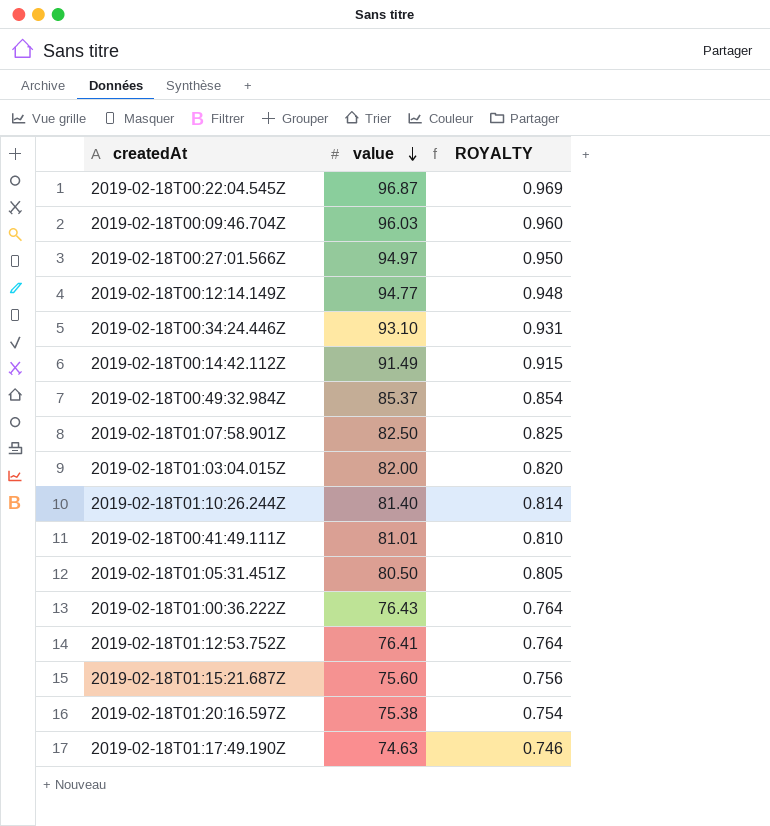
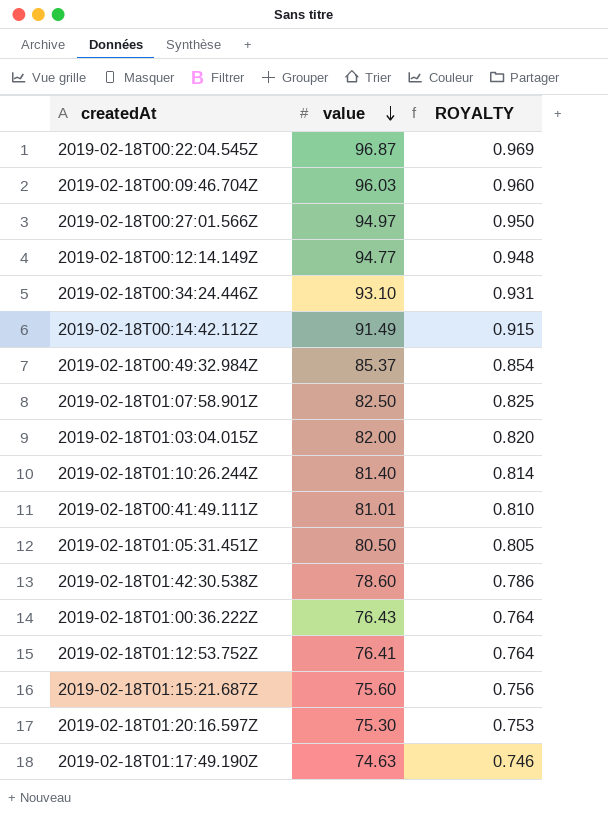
row 2019-02-18T01:42:30.538Z: none -> 78.60 | 0.786
2019-02-18T01:20:16.597Z | value: 75.38 -> 75.30
2019-02-18T01:20:16.597Z | ROYALTY: 0.754 -> 0.753

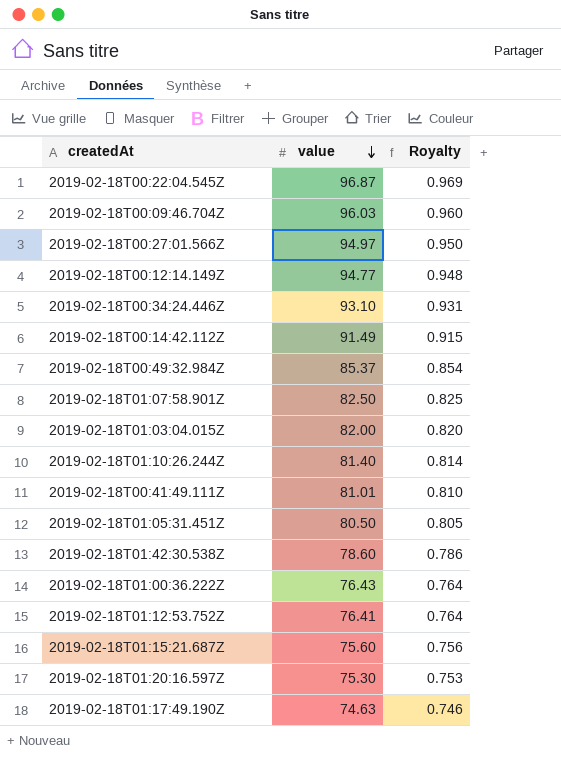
column name: ROYALTY -> Royalty

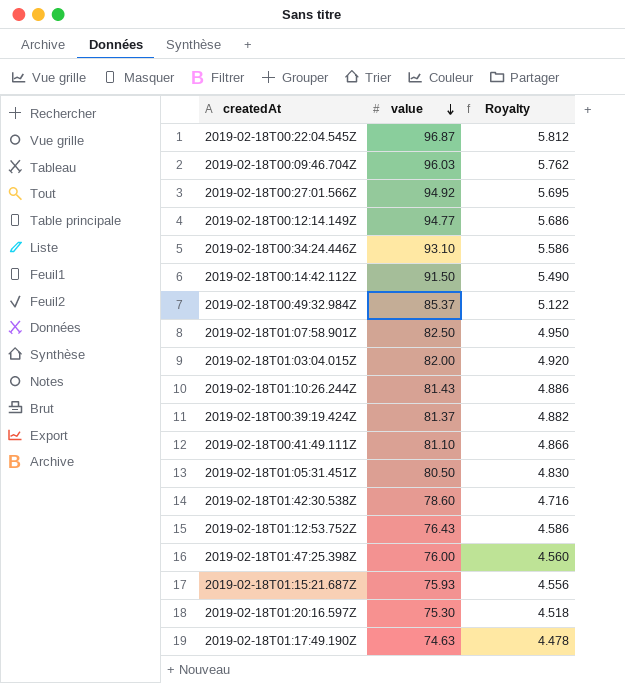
column Royalty | formula: [value] * 0.01 -> [value] * 0.06
row 2019-02-18T01:00:36.222Z: 76.43 | 0.764 -> none
2019-02-18T00:27:01.566Z | value: 94.97 -> 94.92
2019-02-18T00:14:42.112Z | value: 91.49 -> 91.50
2019-02-18T01:10:26.244Z | value: 81.40 -> 81.43
row 2019-02-18T00:39:19.424Z: none -> 81.37 | 4.882
2019-02-18T00:41:49.111Z | value: 81.01 -> 81.10
2019-02-18T01:12:53.752Z | value: 76.41 -> 76.43
row 2019-02-18T01:47:25.398Z: none -> 76.00 | 4.560
2019-02-18T01:15:21.687Z | value: 75.60 -> 75.93

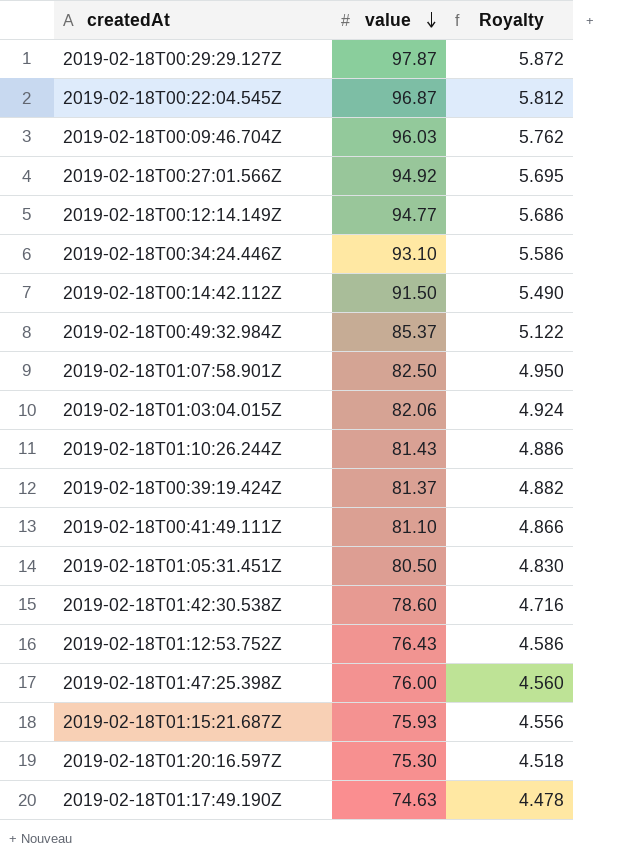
row 2019-02-18T00:29:29.127Z: none -> 97.87 | 5.872
2019-02-18T01:03:04.015Z | value: 82.00 -> 82.06
2019-02-18T01:03:04.015Z | Royalty: 4.920 -> 4.924

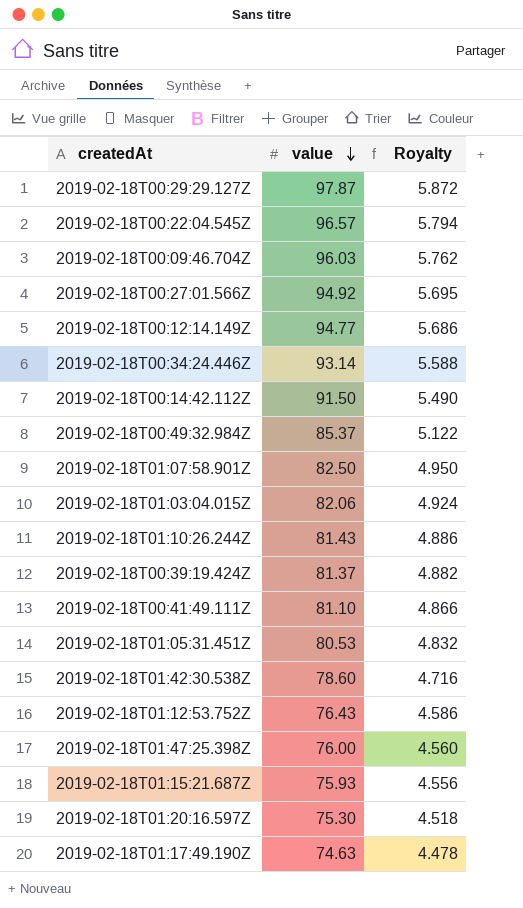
2019-02-18T00:22:04.545Z | value: 96.87 -> 96.57
2019-02-18T00:22:04.545Z | Royalty: 5.812 -> 5.794
2019-02-18T00:34:24.446Z | value: 93.10 -> 93.14
2019-02-18T00:34:24.446Z | Royalty: 5.586 -> 5.588
2019-02-18T01:05:31.451Z | value: 80.50 -> 80.53
2019-02-18T01:05:31.451Z | Royalty: 4.830 -> 4.832

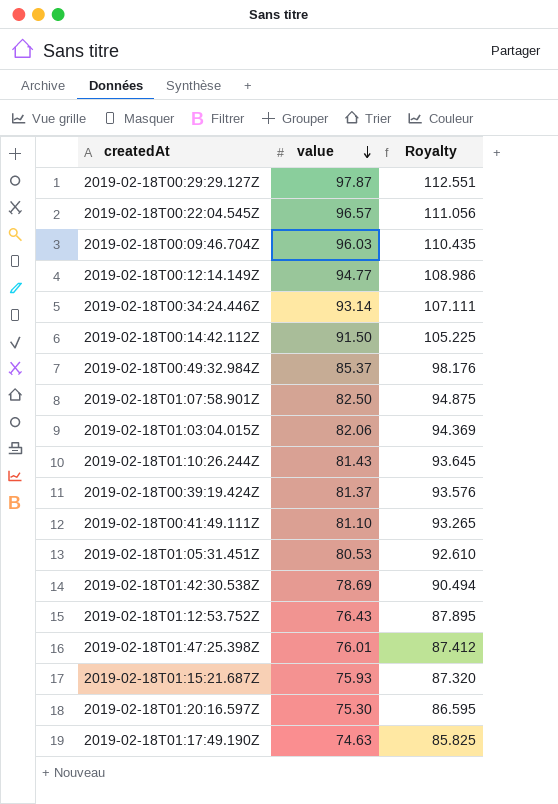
column Royalty | formula: [value] * 0.06 -> [value] * 1.15
row 2019-02-18T00:27:01.566Z: 94.92 | 5.695 -> none
2019-02-18T01:42:30.538Z | value: 78.60 -> 78.69
2019-02-18T01:47:25.398Z | value: 76.00 -> 76.01

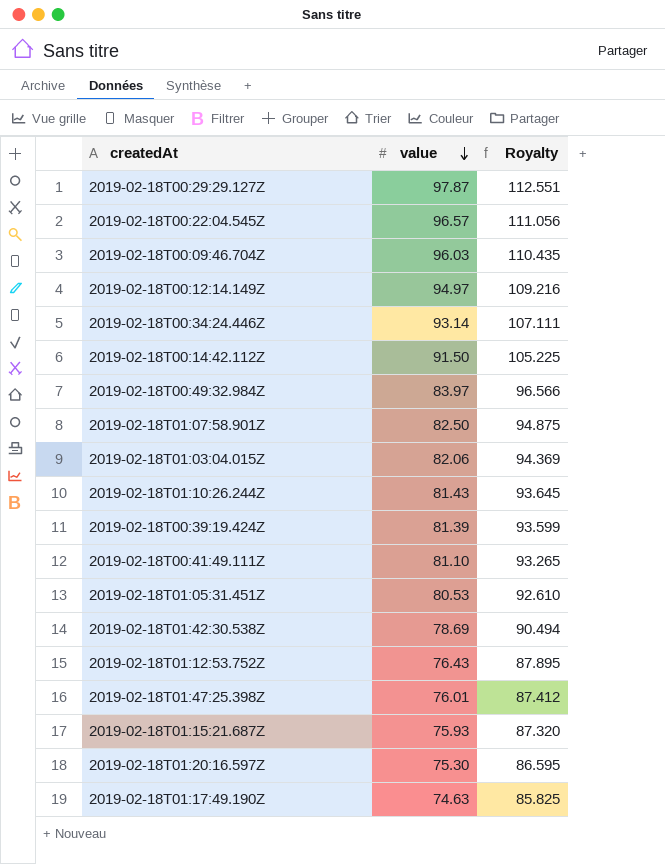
2019-02-18T00:12:14.149Z | value: 94.77 -> 94.97
2019-02-18T00:12:14.149Z | Royalty: 108.986 -> 109.216
2019-02-18T00:49:32.984Z | value: 85.37 -> 83.97
2019-02-18T00:49:32.984Z | Royalty: 98.176 -> 96.566
2019-02-18T00:39:19.424Z | value: 81.37 -> 81.39
2019-02-18T00:39:19.424Z | Royalty: 93.576 -> 93.599

